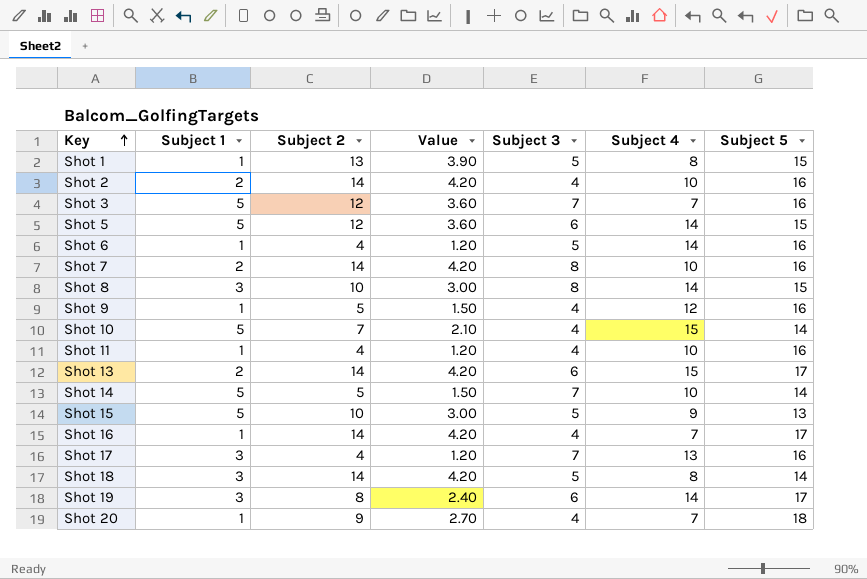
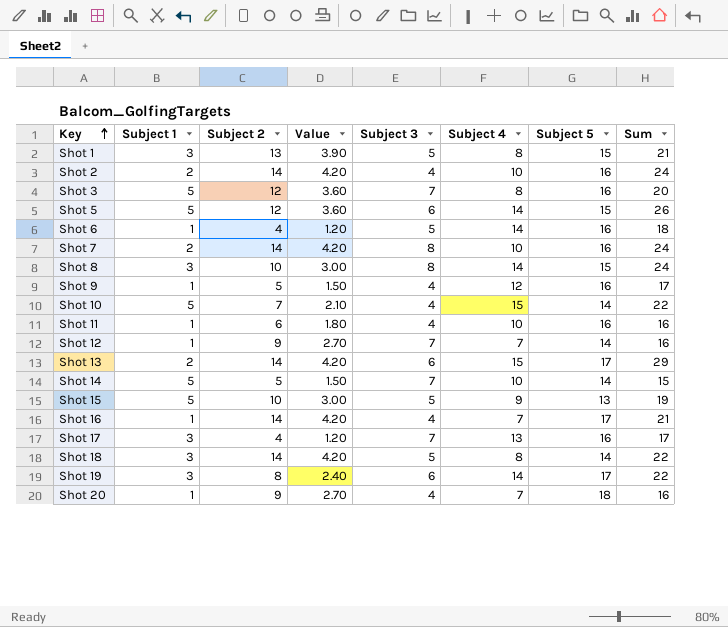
column Sum | formula: none -> [Subject 2] + [Subject 4]
Shot 1 | Subject 1: 1 -> 3
Shot 3 | Subject 4: 7 -> 8
Shot 11 | Subject 2: 4 -> 6
Shot 11 | Value: 1.20 -> 1.80
row Shot 12: none -> 1 | 9 | 2.70 | 7 | 7 | 14 | 16

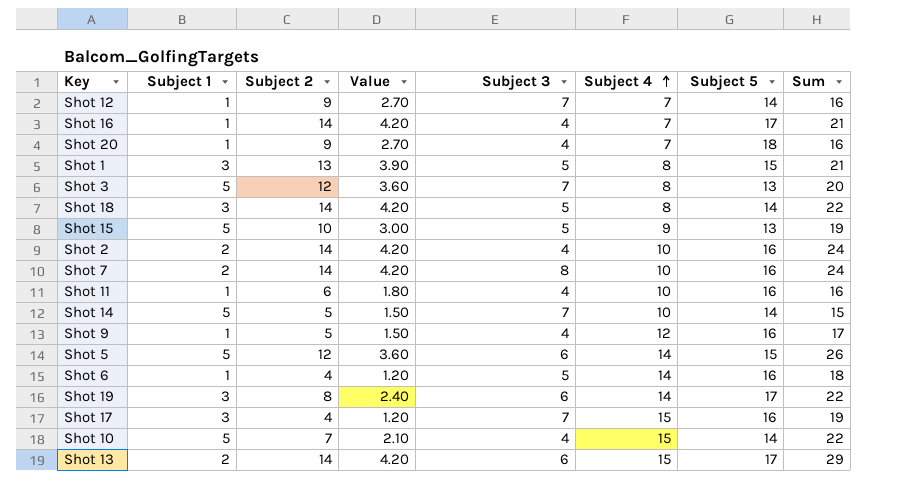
row order: Key ascending -> Subject 4 ascending
row Shot 8: 3 | 10 | 3.00 | 8 | 14 | 15 | 24 -> none
Shot 3 | Subject 5: 16 -> 13
Shot 17 | Subject 4: 13 -> 15
Shot 17 | Sum: 17 -> 19

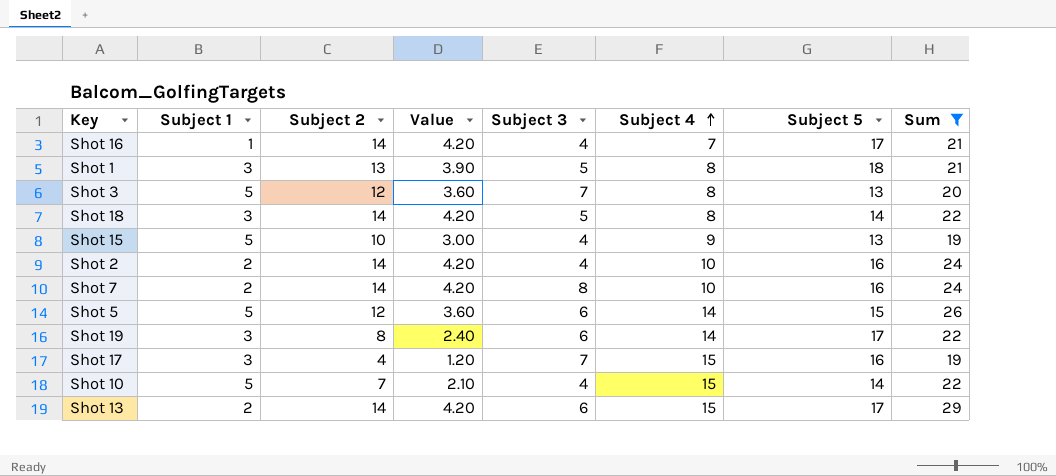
filter: none -> Sum >= 19
Shot 1 | Subject 5: 15 -> 18
Shot 15 | Subject 3: 5 -> 4

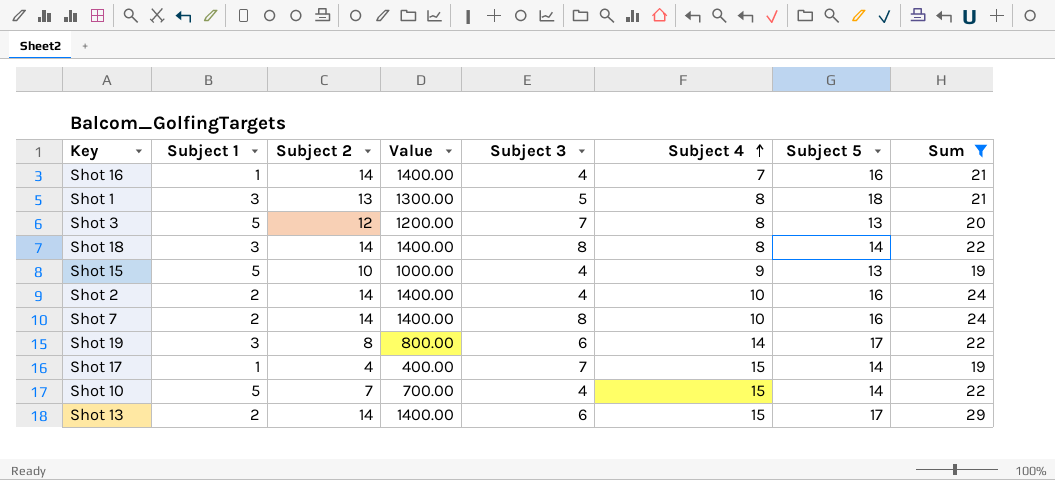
column Value | formula: [Subject 2] * 0.3 -> [Subject 2] * 100
row Shot 5: 5 | 12 | 3.60 | 6 | 14 | 15 | 26 -> none
Shot 16 | Subject 5: 17 -> 16
Shot 18 | Subject 3: 5 -> 8
Shot 17 | Subject 1: 3 -> 1
Shot 17 | Subject 5: 16 -> 14

